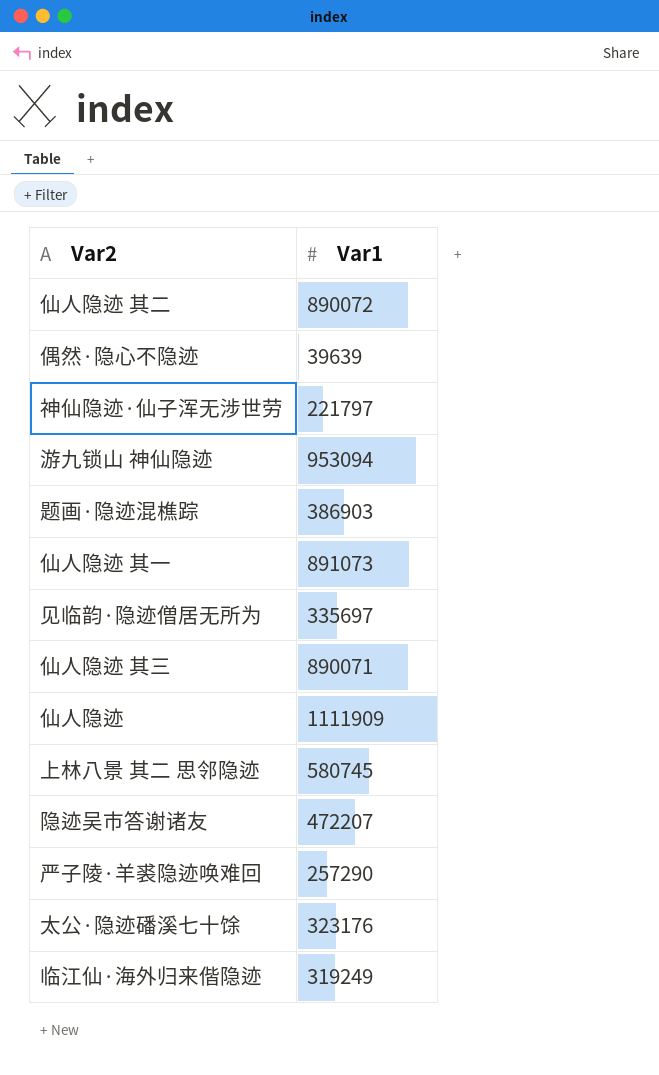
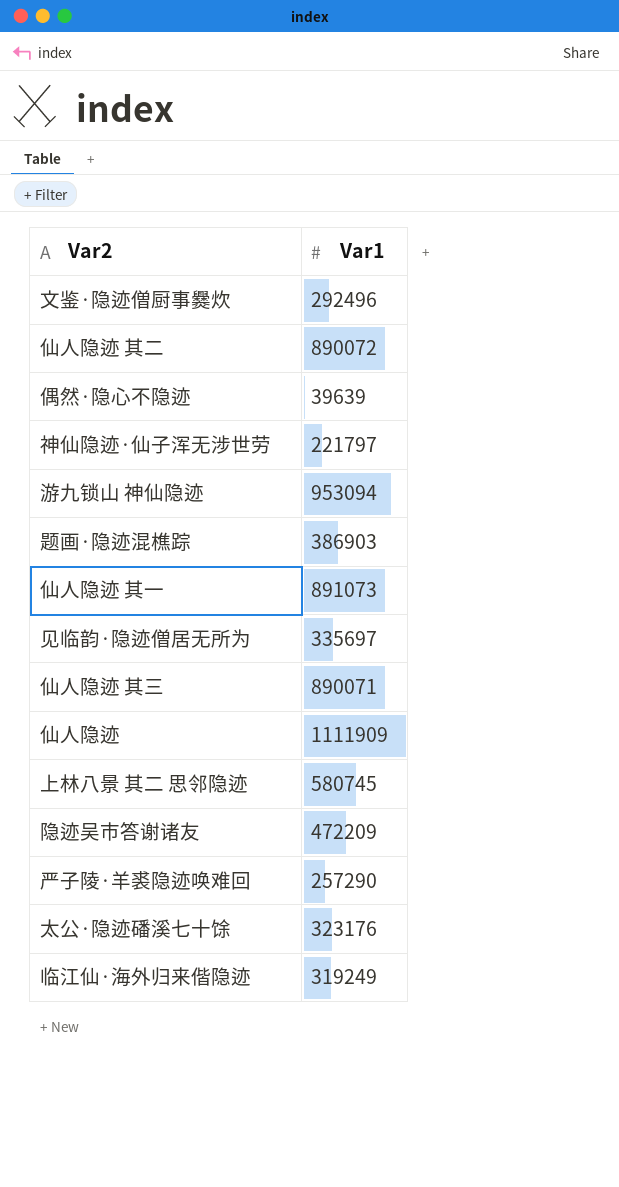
row 文鉴·隐迹僧厨事爨炊: none -> 292496
隐迹吴市答谢诸友 | Var1: 472207 -> 472209

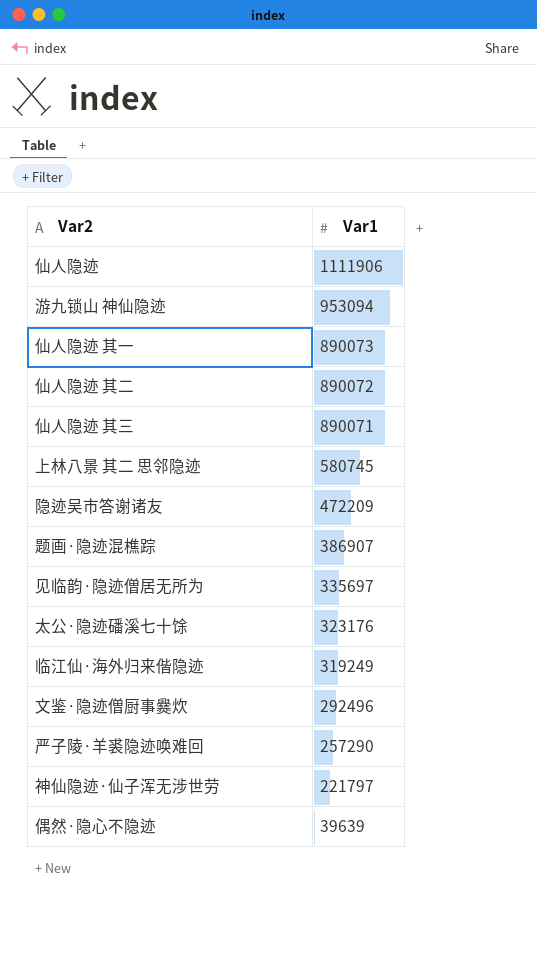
row order: none -> Var1 descending
仙人隐迹 | Var1: 1111909 -> 1111906
仙人隐迹 其一 | Var1: 891073 -> 890073
题画·隐迹混樵踪 | Var1: 386903 -> 386907

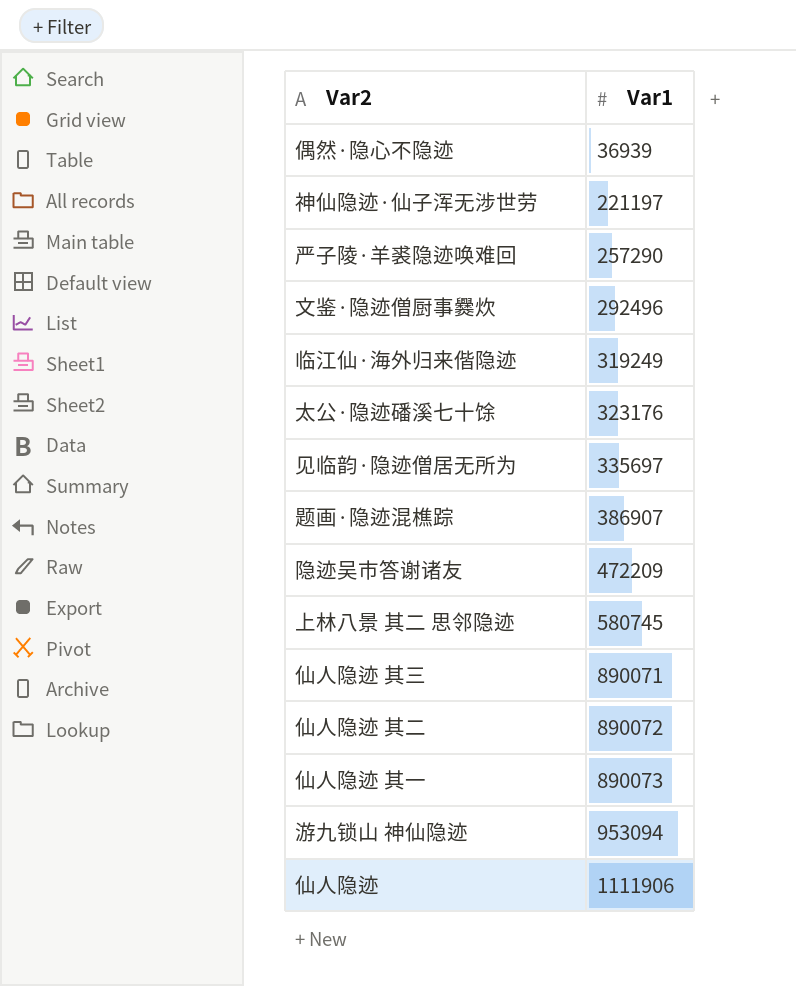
row order: Var1 descending -> Var1 ascending
偶然·隐心不隐迹 | Var1: 39639 -> 36939
神仙隐迹·仙子浑无涉世劳 | Var1: 221797 -> 221197

